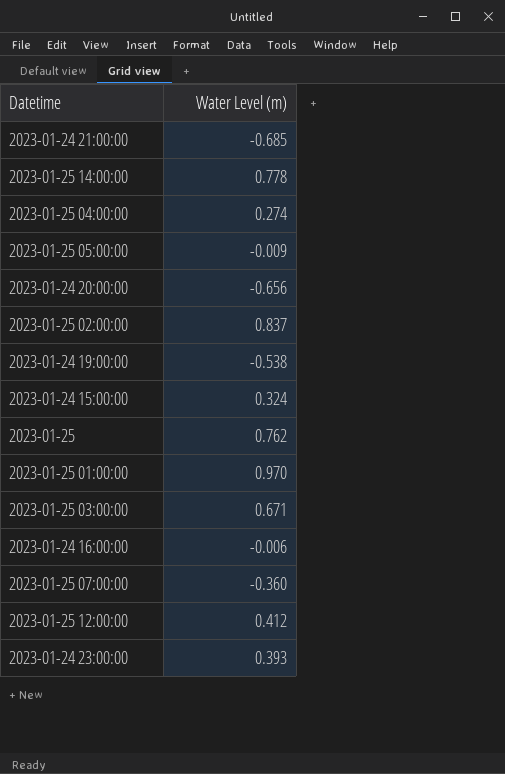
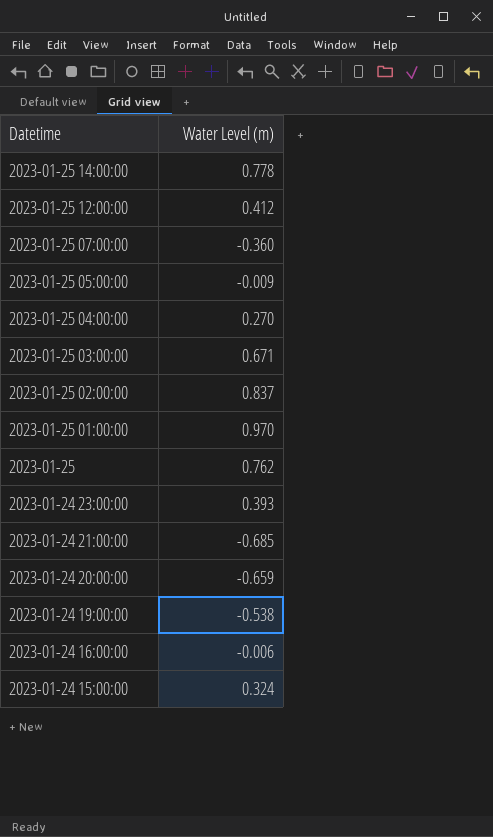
row order: none -> Datetime descending
2023-01-25 04:00:00 | Water Level (m): 0.274 -> 0.270
2023-01-24 20:00:00 | Water Level (m): -0.656 -> -0.659

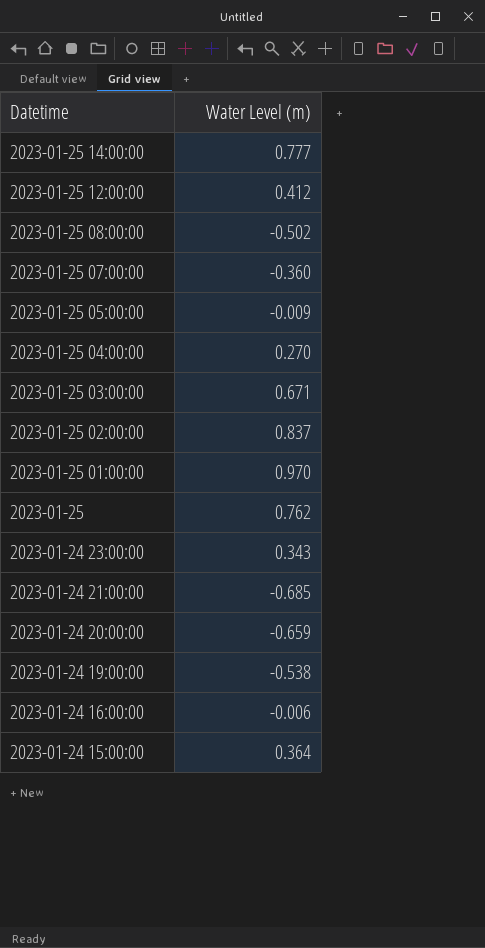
2023-01-25 14:00:00 | Water Level (m): 0.778 -> 0.777
row 2023-01-25 08:00:00: none -> -0.502
2023-01-24 23:00:00 | Water Level (m): 0.393 -> 0.343
2023-01-24 15:00:00 | Water Level (m): 0.324 -> 0.364

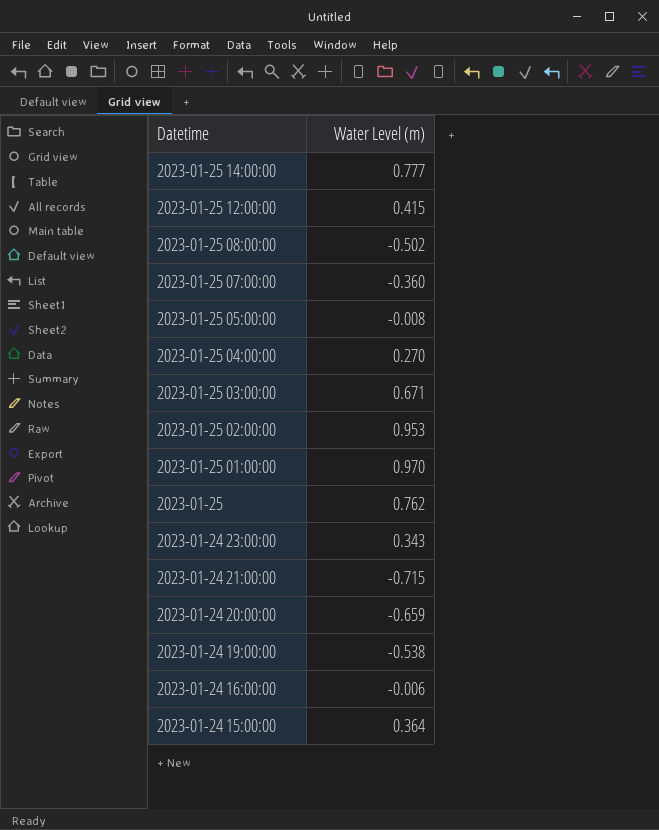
2023-01-25 12:00:00 | Water Level (m): 0.412 -> 0.415
2023-01-25 05:00:00 | Water Level (m): -0.009 -> -0.008
2023-01-25 02:00:00 | Water Level (m): 0.837 -> 0.953
2023-01-24 21:00:00 | Water Level (m): -0.685 -> -0.715

